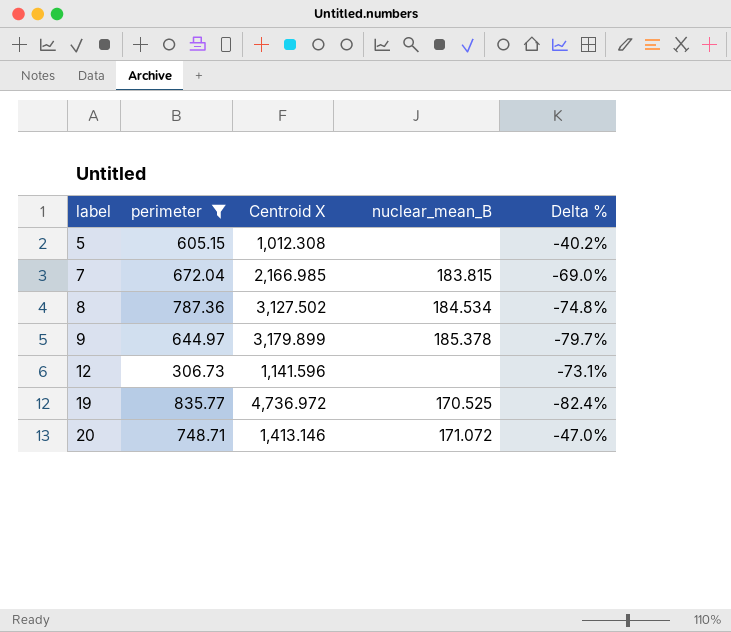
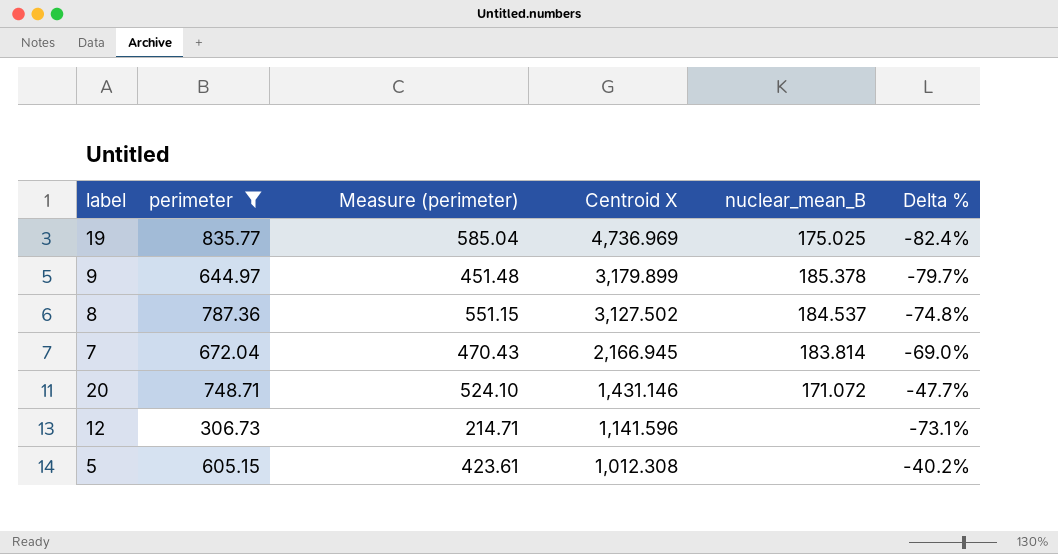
row order: label ascending -> Centroid X descending
column Measure (perimeter) | formula: none -> [perimeter] * 0.7
19 | Centroid X: 4,736.972 -> 4,736.969
19 | nuclear_mean_B: 170.525 -> 175.025
8 | nuclear_mean_B: 184.534 -> 184.537
7 | Centroid X: 2,166.985 -> 2,166.945
7 | nuclear_mean_B: 183.815 -> 183.814
20 | Centroid X: 1,413.146 -> 1,431.146
20 | Delta %: -47.0% -> -47.7%

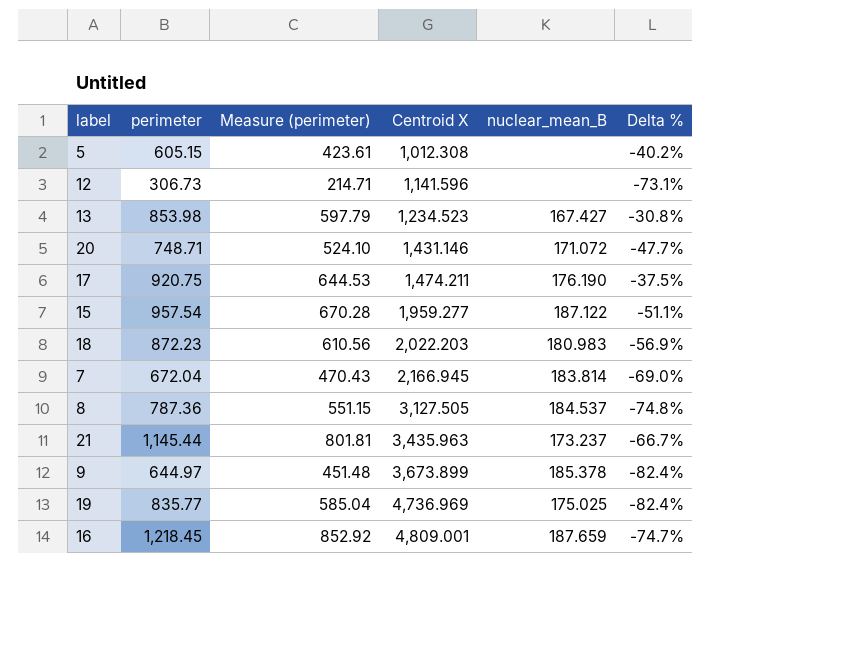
filter: perimeter <= 835.77 -> none
row order: Centroid X descending -> Centroid X ascending
8 | Centroid X: 3,127.502 -> 3,127.505
9 | Centroid X: 3,179.899 -> 3,673.899
9 | Delta %: -79.7% -> -82.4%

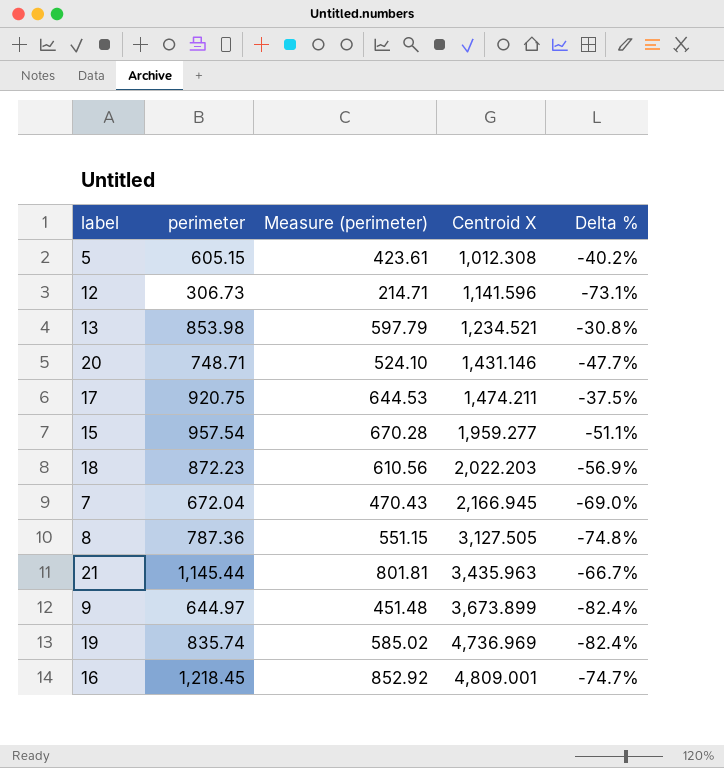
column nuclear_mean_B | position: 5 -> none
13 | Centroid X: 1,234.523 -> 1,234.521
19 | perimeter: 835.77 -> 835.74
19 | Measure (perimeter): 585.04 -> 585.02

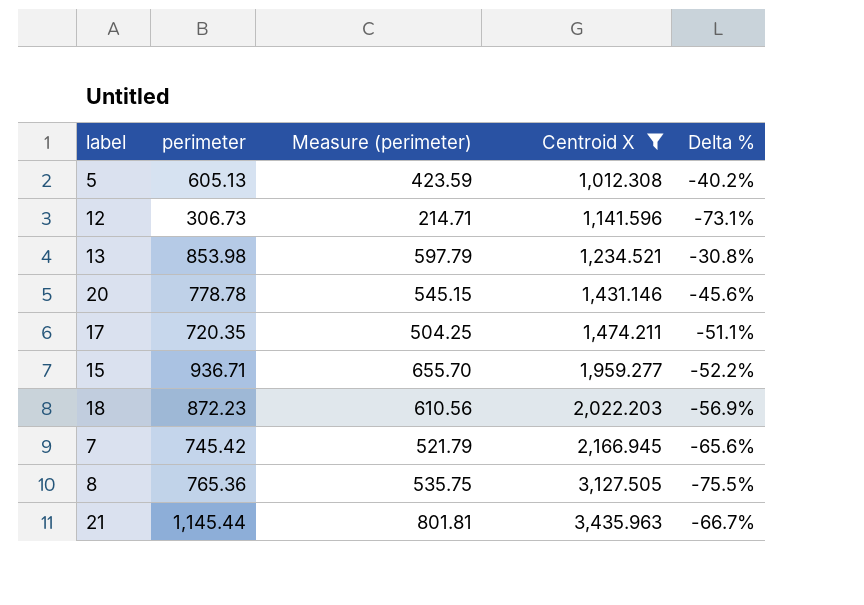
filter: none -> Centroid X <= 3,435.963
5 | perimeter: 605.15 -> 605.13
5 | Measure (perimeter): 423.61 -> 423.59
20 | perimeter: 748.71 -> 778.78
20 | Measure (perimeter): 524.10 -> 545.15
20 | Delta %: -47.7% -> -45.6%
17 | perimeter: 920.75 -> 720.35
17 | Measure (perimeter): 644.53 -> 504.25
17 | Delta %: -37.5% -> -51.1%
15 | perimeter: 957.54 -> 936.71
15 | Measure (perimeter): 670.28 -> 655.70
15 | Delta %: -51.1% -> -52.2%
7 | perimeter: 672.04 -> 745.42
7 | Measure (perimeter): 470.43 -> 521.79
7 | Delta %: -69.0% -> -65.6%
8 | perimeter: 787.36 -> 765.36
8 | Measure (perimeter): 551.15 -> 535.75
8 | Delta %: -74.8% -> -75.5%

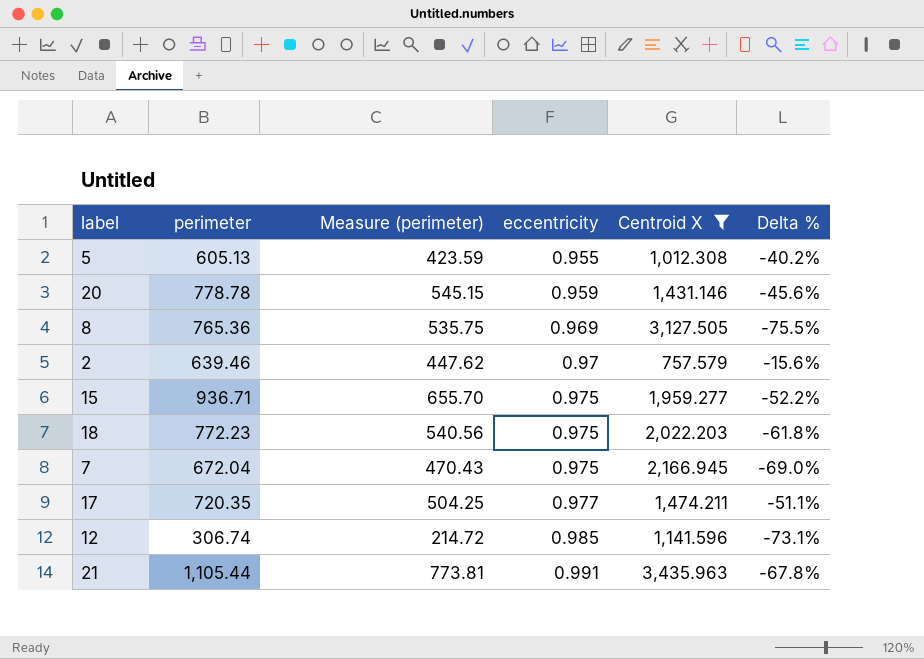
row order: Centroid X ascending -> eccentricity ascending
column eccentricity | position: none -> 4
row 13: 853.98 | 597.79 | 1,234.521 | -30.8% -> none
row 2: none -> 639.46 | 447.62 | 0.97 | 757.579 | -15.6%
18 | perimeter: 872.23 -> 772.23
18 | Measure (perimeter): 610.56 -> 540.56
18 | Delta %: -56.9% -> -61.8%
7 | perimeter: 745.42 -> 672.04
7 | Measure (perimeter): 521.79 -> 470.43
7 | Delta %: -65.6% -> -69.0%
12 | perimeter: 306.73 -> 306.74
12 | Measure (perimeter): 214.71 -> 214.72
21 | perimeter: 1,145.44 -> 1,105.44
21 | Measure (perimeter): 801.81 -> 773.81
21 | Delta %: -66.7% -> -67.8%

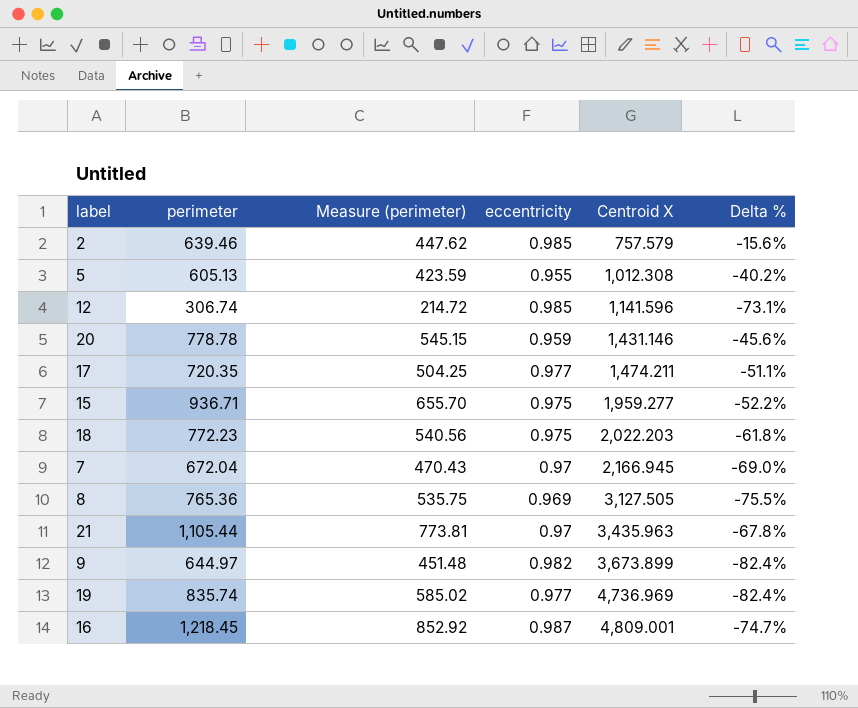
filter: Centroid X <= 3,435.963 -> none
row order: eccentricity ascending -> Centroid X ascending
2 | eccentricity: 0.97 -> 0.985
7 | eccentricity: 0.975 -> 0.97
21 | eccentricity: 0.991 -> 0.97

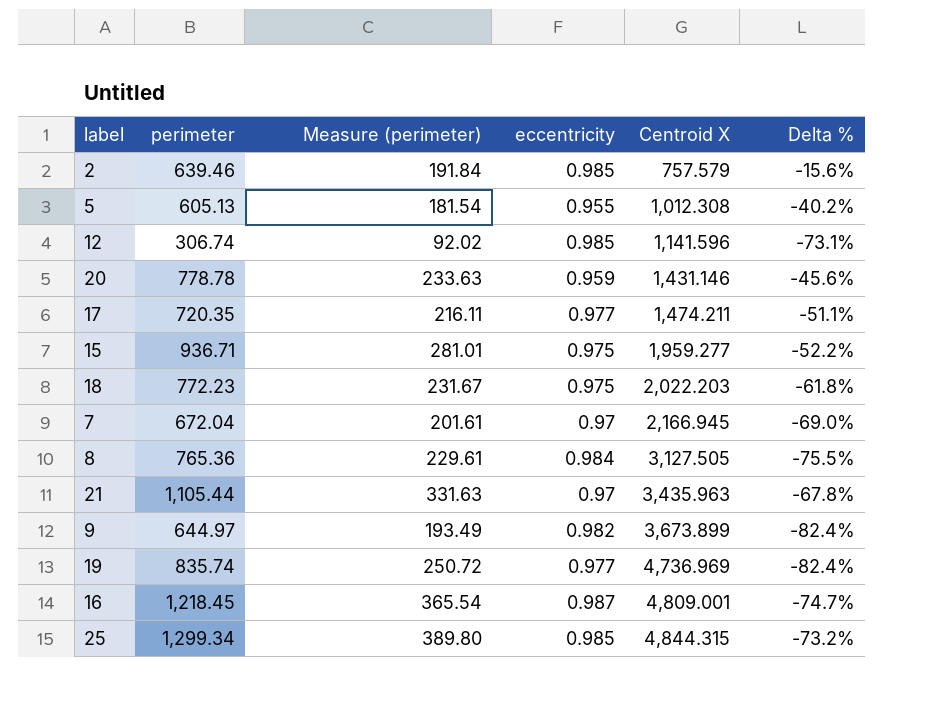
column Measure (perimeter) | formula: [perimeter] * 0.7 -> [perimeter] * 0.3
8 | eccentricity: 0.969 -> 0.984
row 25: none -> 1,299.34 | 389.80 | 0.985 | 4,844.315 | -73.2%

